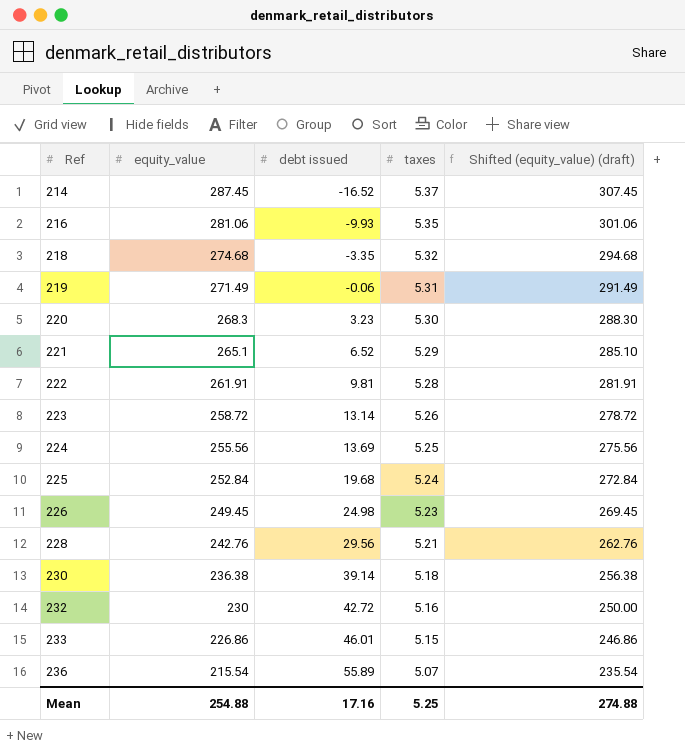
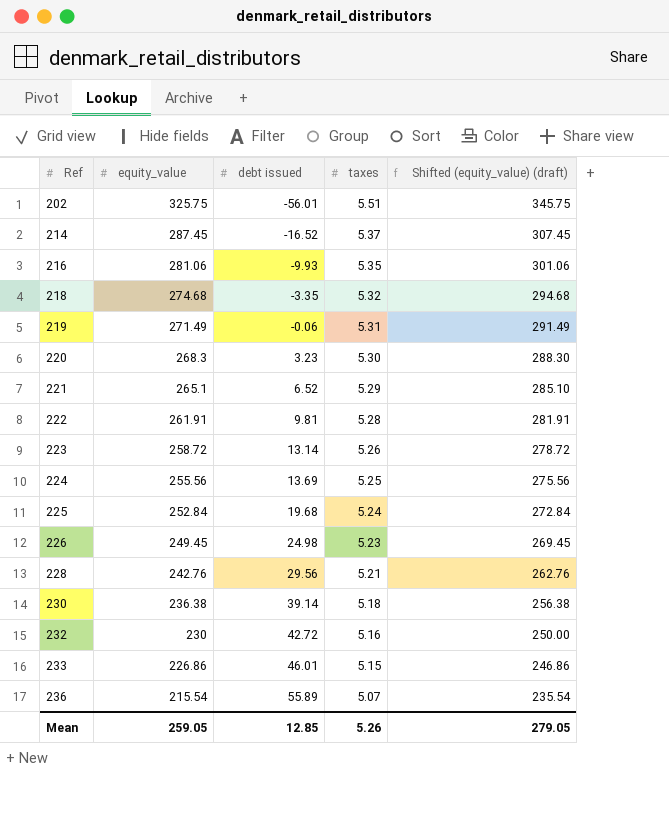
row 202: none -> 325.75 | -56.01 | 5.51 | 345.75
Mean | equity_value: 254.88 -> 259.05
Mean | debt issued: 17.16 -> 12.85
Mean | taxes: 5.25 -> 5.26
Mean | Shifted (equity_value) (draft): 274.88 -> 279.05

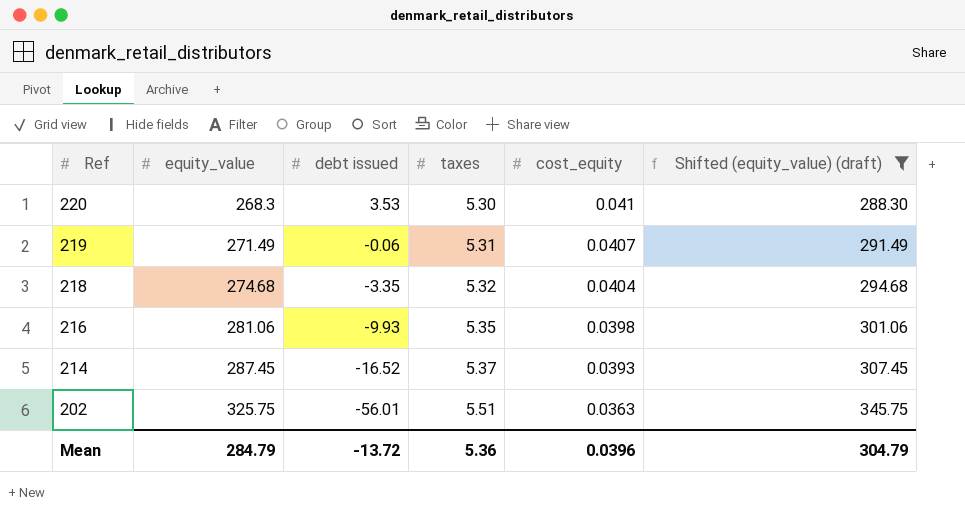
filter: none -> Shifted (equity_value) (draft) >= 288.30
row order: Ref ascending -> Ref descending
column cost_equity | position: none -> 5
220 | debt issued: 3.23 -> 3.53
Mean | equity_value: 259.05 -> 284.79
Mean | debt issued: 12.85 -> -13.72
Mean | taxes: 5.26 -> 5.36
Mean | Shifted (equity_value) (draft): 279.05 -> 304.79

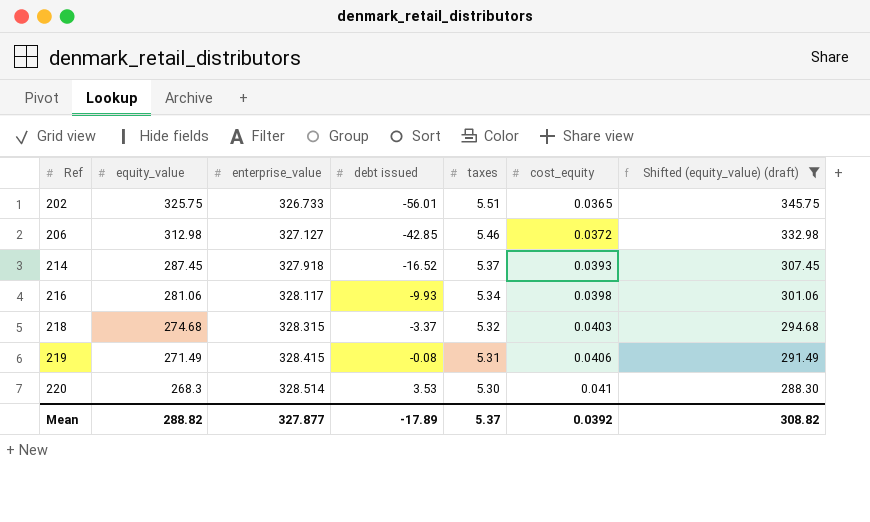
row order: Ref descending -> Ref ascending
column enterprise_value | position: none -> 3
202 | cost_equity: 0.0363 -> 0.0365
row 206: none -> 312.98 | 327.127 | -42.85 | 5.46 | 0.0372 | 332.98
216 | taxes: 5.35 -> 5.34
218 | debt issued: -3.35 -> -3.37
218 | cost_equity: 0.0404 -> 0.0403
219 | debt issued: -0.06 -> -0.08
219 | cost_equity: 0.0407 -> 0.0406
Mean | equity_value: 284.79 -> 288.82
Mean | debt issued: -13.72 -> -17.89
Mean | taxes: 5.36 -> 5.37
Mean | cost_equity: 0.0396 -> 0.0392
Mean | Shifted (equity_value) (draft): 304.79 -> 308.82

